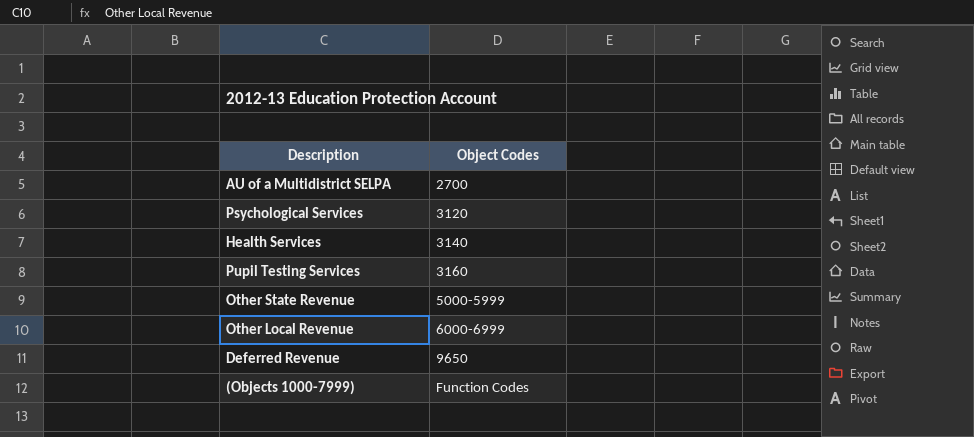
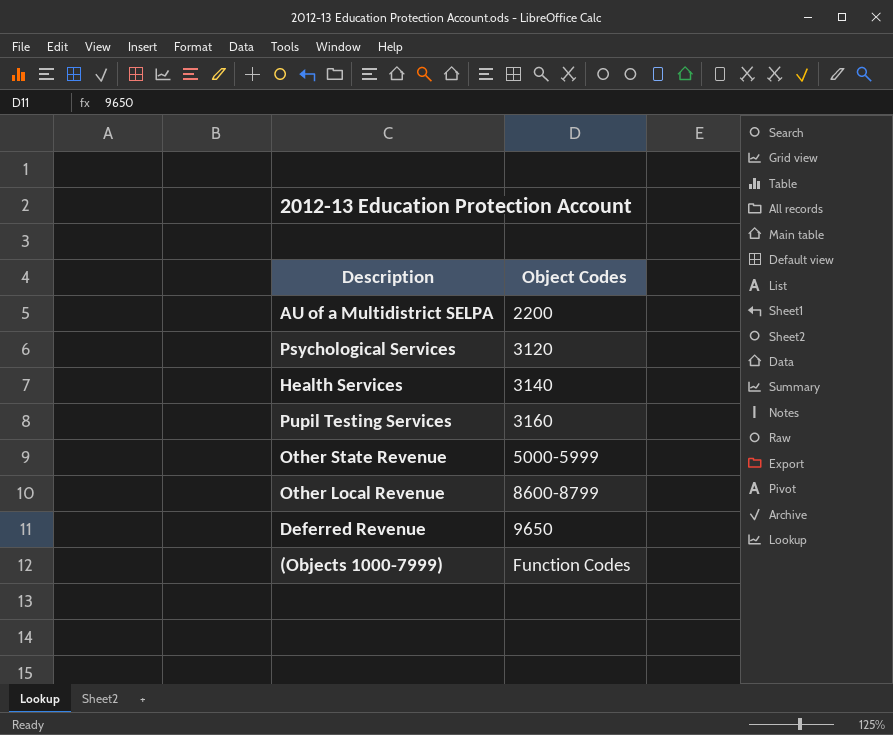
AU of a Multidistrict SELPA | Object Codes: 2700 -> 2200
Other Local Revenue | Object Codes: 6000-6999 -> 8600-8799

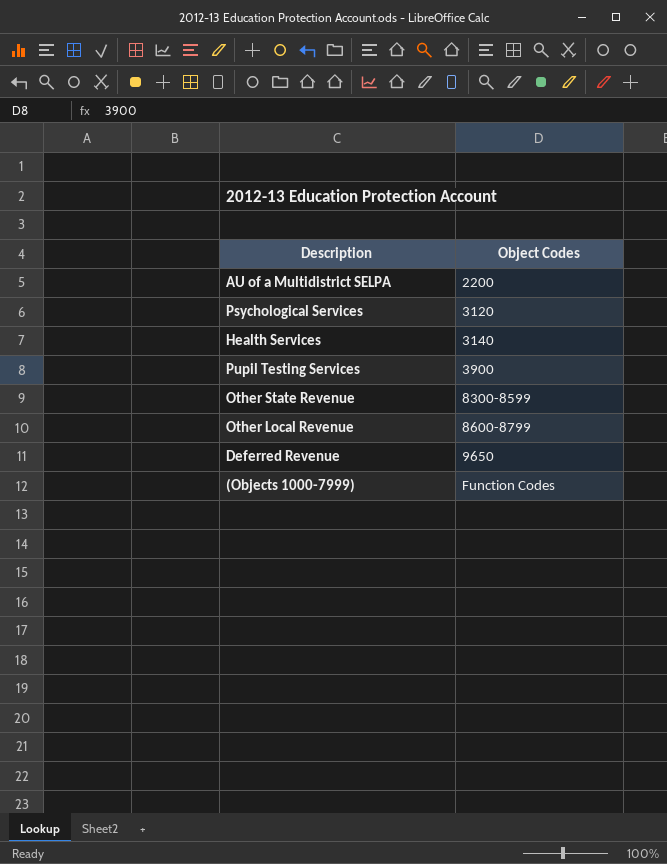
Pupil Testing Services | Object Codes: 3160 -> 3900
Other State Revenue | Object Codes: 5000-5999 -> 8300-8599

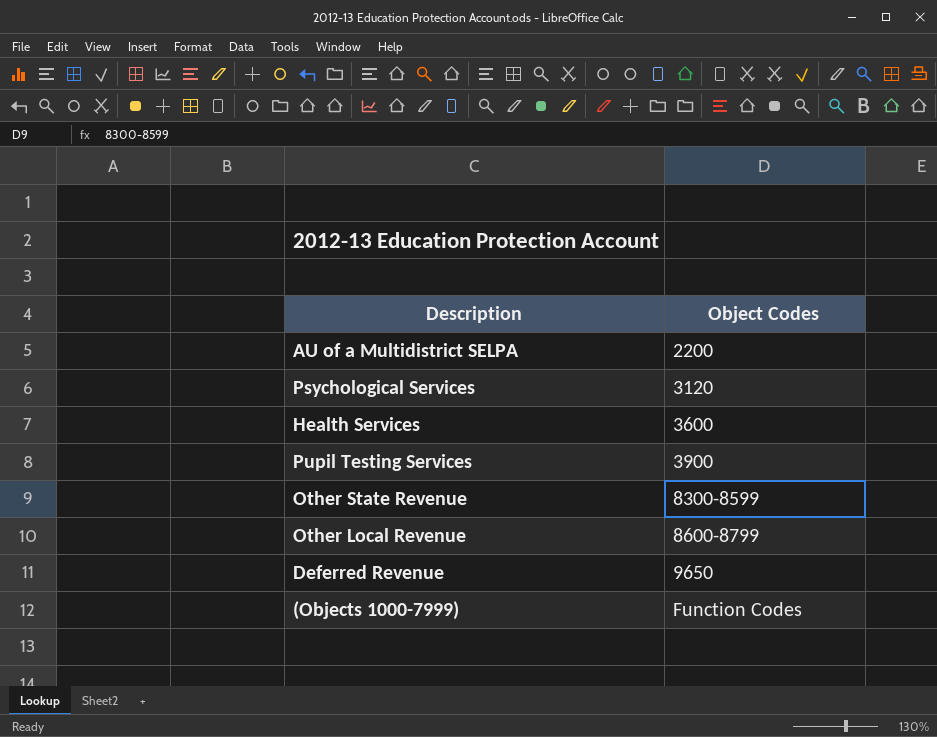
Health Services | Object Codes: 3140 -> 3600

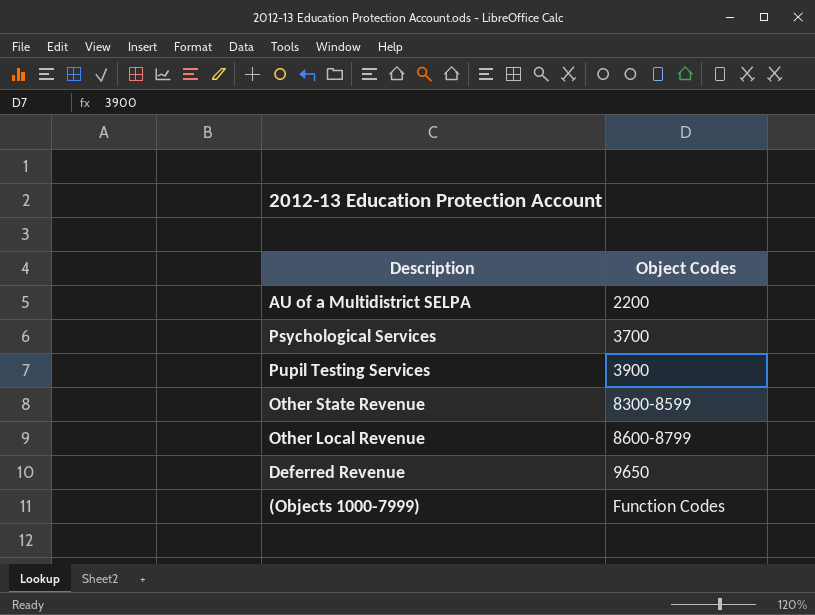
row Health Services: 3600 -> none
Psychological Services | Object Codes: 3120 -> 3700

